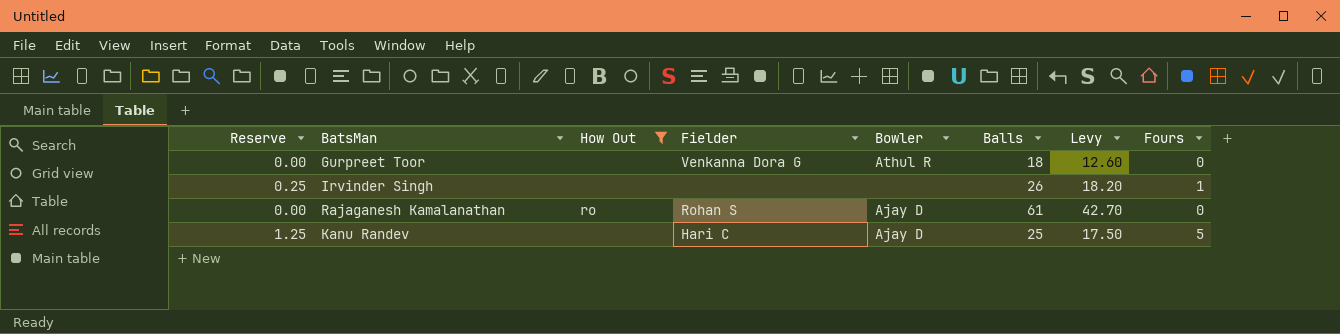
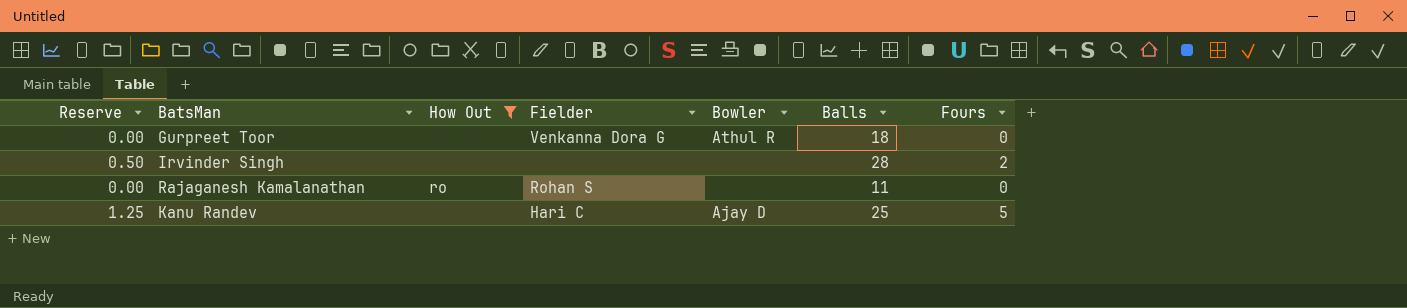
column Levy | formula: [Balls] * 0.7 -> none
Irvinder Singh | Reserve: 0.25 -> 0.50
Irvinder Singh | Balls: 26 -> 28
Irvinder Singh | Fours: 1 -> 2
Rajaganesh Kamalanathan | Bowler: Ajay D -> none
Rajaganesh Kamalanathan | Balls: 61 -> 11

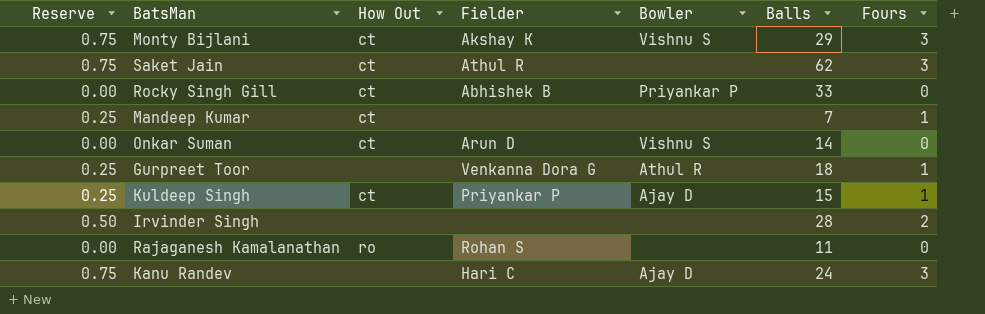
filter: How Out != ct -> none
Gurpreet Toor | Reserve: 0.00 -> 0.25
Gurpreet Toor | Fours: 0 -> 1
Kanu Randev | Reserve: 1.25 -> 0.75
Kanu Randev | Balls: 25 -> 24
Kanu Randev | Fours: 5 -> 3

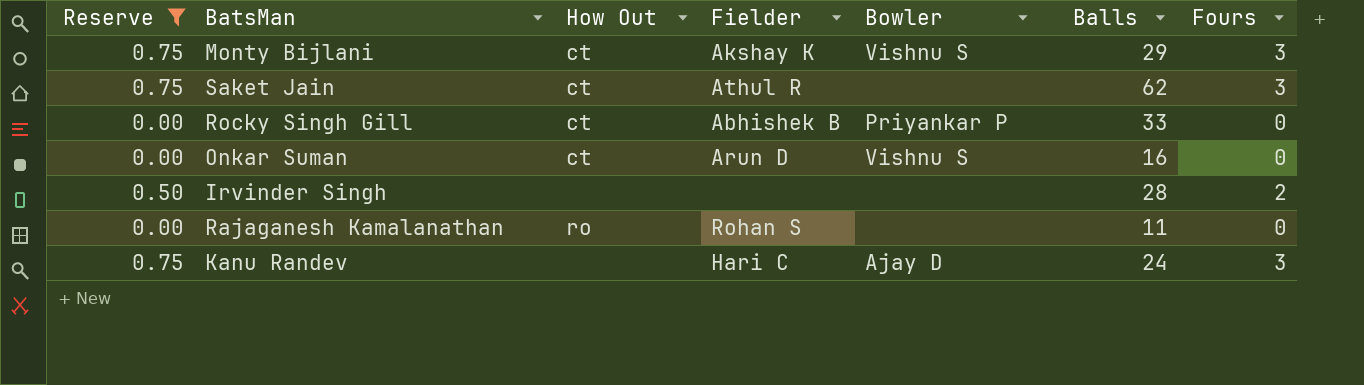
filter: none -> Reserve != 0.25
Onkar Suman | Balls: 14 -> 16

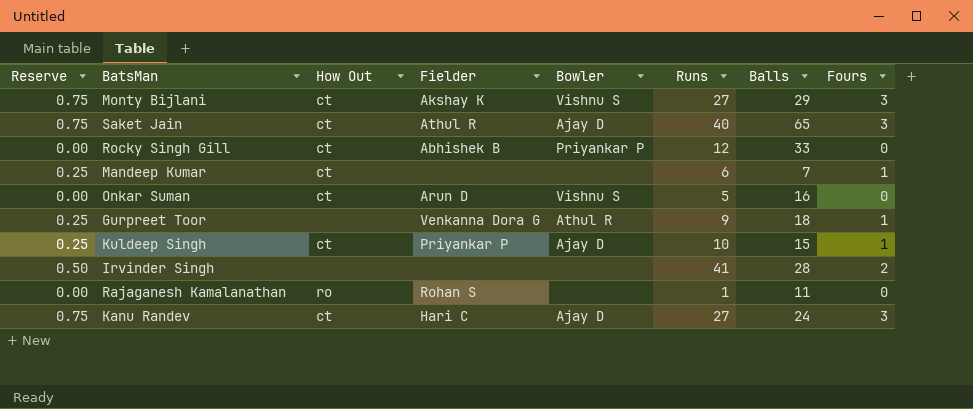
filter: Reserve != 0.25 -> none
column Runs | position: none -> 6
Saket Jain | Bowler: none -> Ajay D
Saket Jain | Balls: 62 -> 65
Kanu Randev | How Out: none -> ct

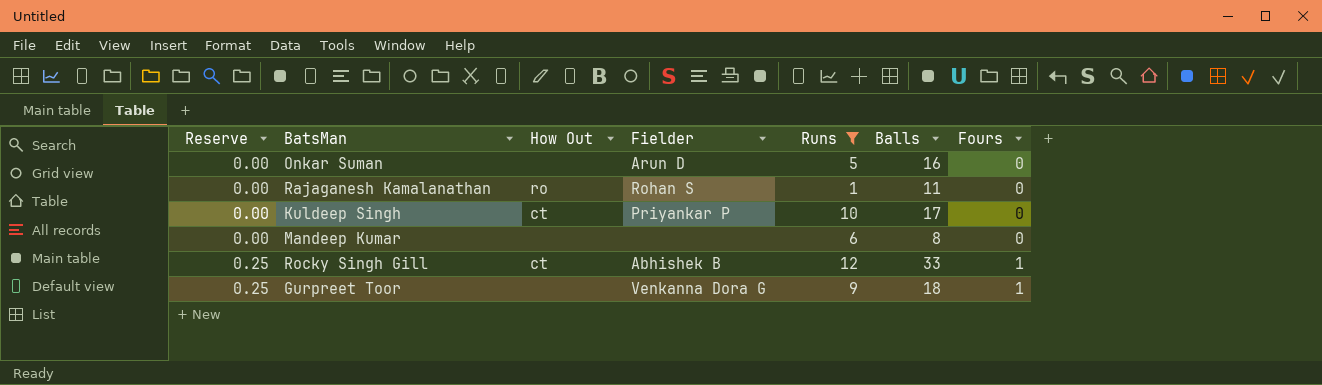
filter: none -> Runs <= 12
row order: none -> Reserve ascending
column Bowler | position: 5 -> none
Onkar Suman | How Out: ct -> none
Kuldeep Singh | Reserve: 0.25 -> 0.00
Kuldeep Singh | Balls: 15 -> 17
Kuldeep Singh | Fours: 1 -> 0
Mandeep Kumar | Reserve: 0.25 -> 0.00
Mandeep Kumar | How Out: ct -> none
Mandeep Kumar | Balls: 7 -> 8
Mandeep Kumar | Fours: 1 -> 0
Rocky Singh Gill | Reserve: 0.00 -> 0.25
Rocky Singh Gill | Fours: 0 -> 1

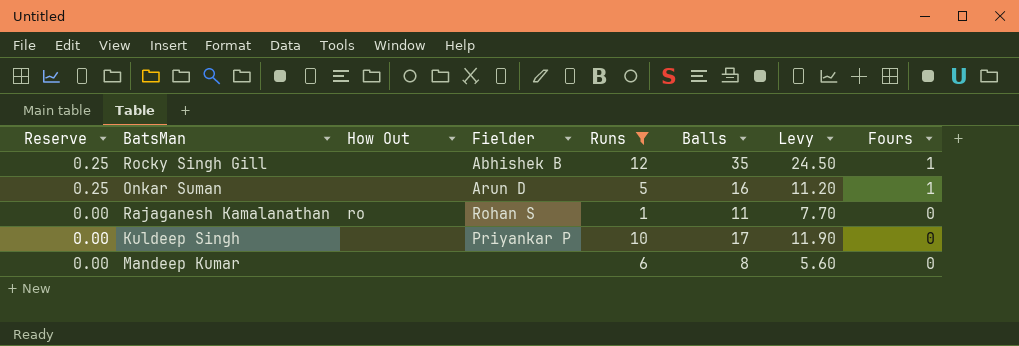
row order: Reserve ascending -> Reserve descending
column Levy | formula: none -> [Balls] * 0.7
row Gurpreet Toor: 0.25 | none | Venkanna Dora G | 9 | 18 | 1 -> none
Rocky Singh Gill | How Out: ct -> none
Rocky Singh Gill | Balls: 33 -> 35
Onkar Suman | Reserve: 0.00 -> 0.25
Onkar Suman | Fours: 0 -> 1
Kuldeep Singh | How Out: ct -> none

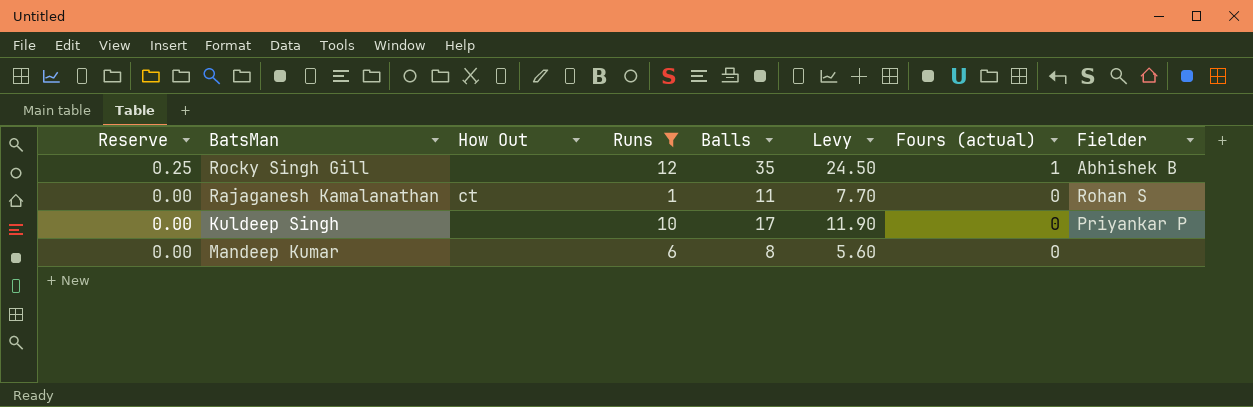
column name: Fours -> Fours (actual)
column Fielder | position: 4 -> 8
row Onkar Suman: 0.25 | none | Arun D | 5 | 16 | 11.20 | 1 -> none
Rajaganesh Kamalanathan | How Out: ro -> ct

